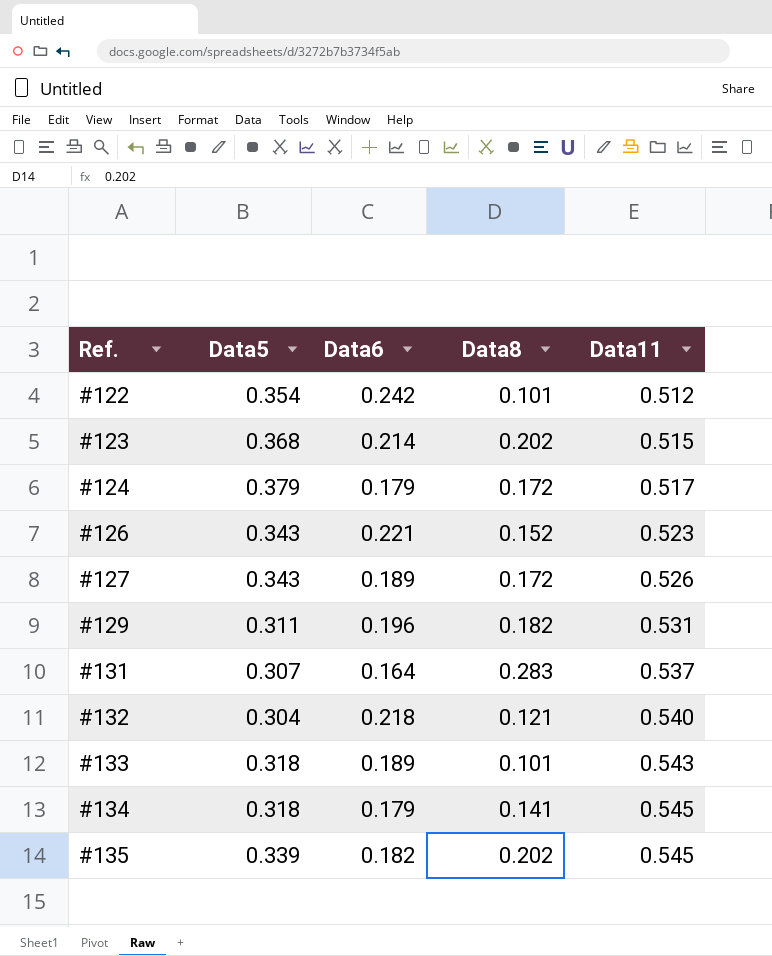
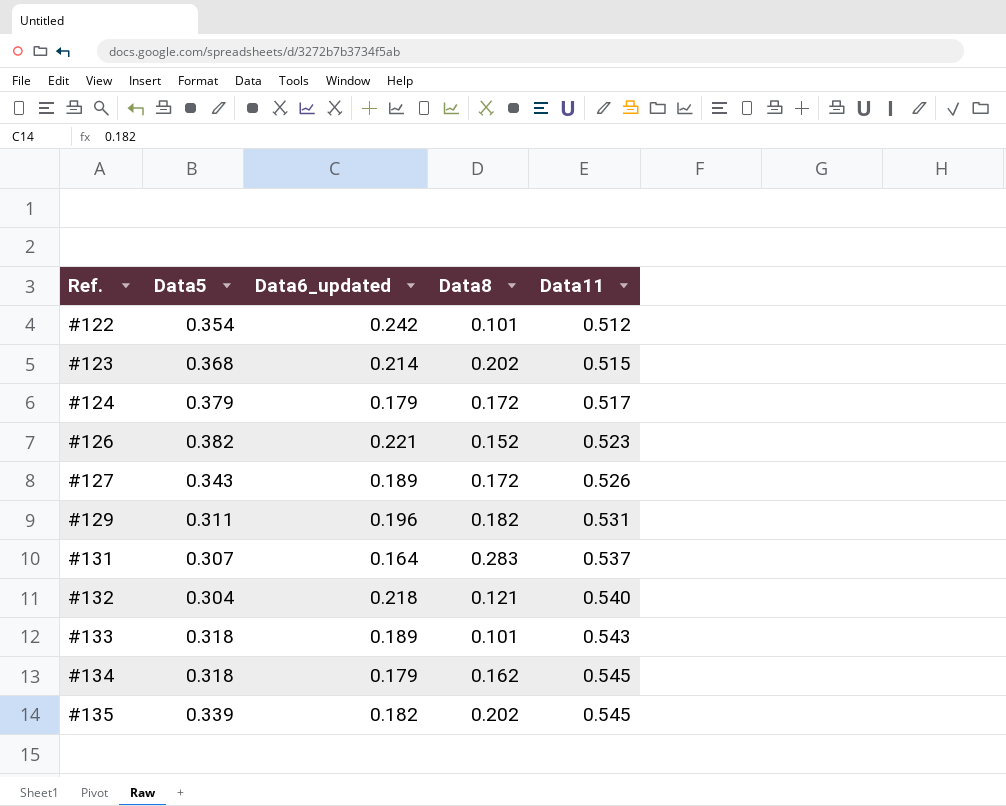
column name: Data6 -> Data6_updated
#126 | Data5: 0.343 -> 0.382
#134 | Data8: 0.141 -> 0.162

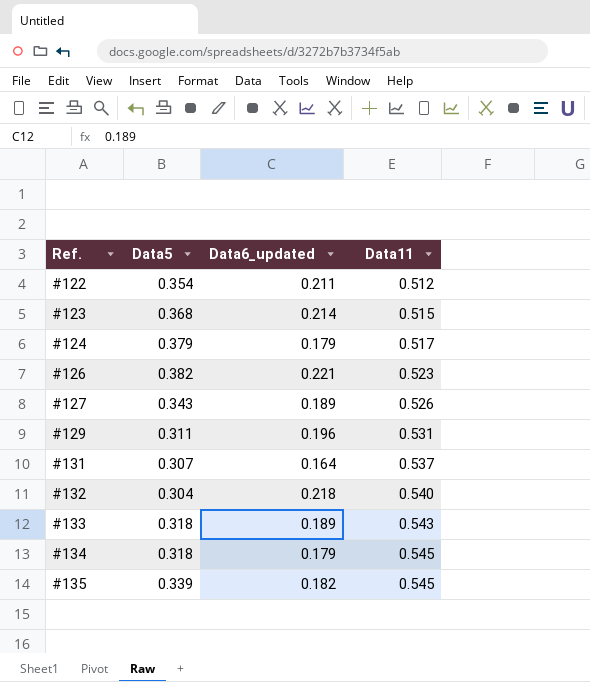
column Data8 | position: 4 -> none
#122 | Data6_updated: 0.242 -> 0.211

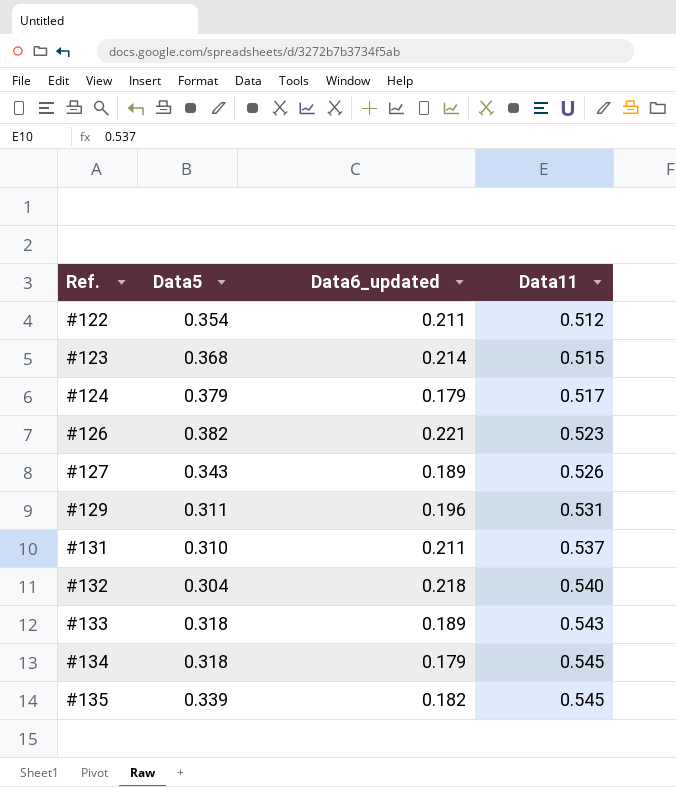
#131 | Data5: 0.307 -> 0.310
#131 | Data6_updated: 0.164 -> 0.211

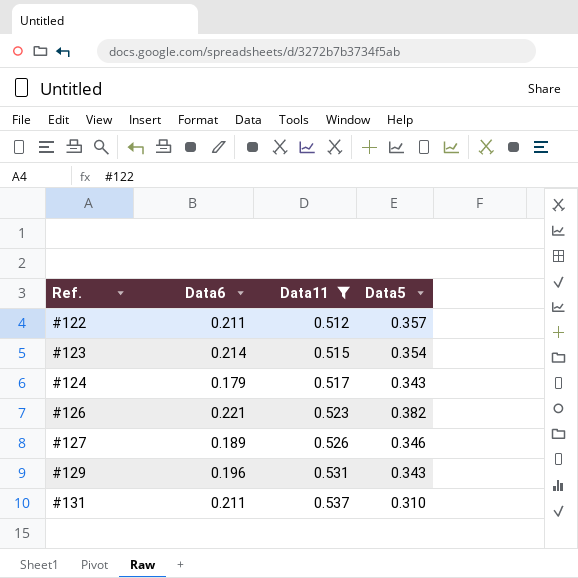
filter: none -> Data11 <= 0.537
column name: Data6_updated -> Data6
column Data5 | position: 2 -> 4
#122 | Data5: 0.354 -> 0.357
#123 | Data5: 0.368 -> 0.354
#124 | Data5: 0.379 -> 0.343
#127 | Data5: 0.343 -> 0.346
#129 | Data5: 0.311 -> 0.343

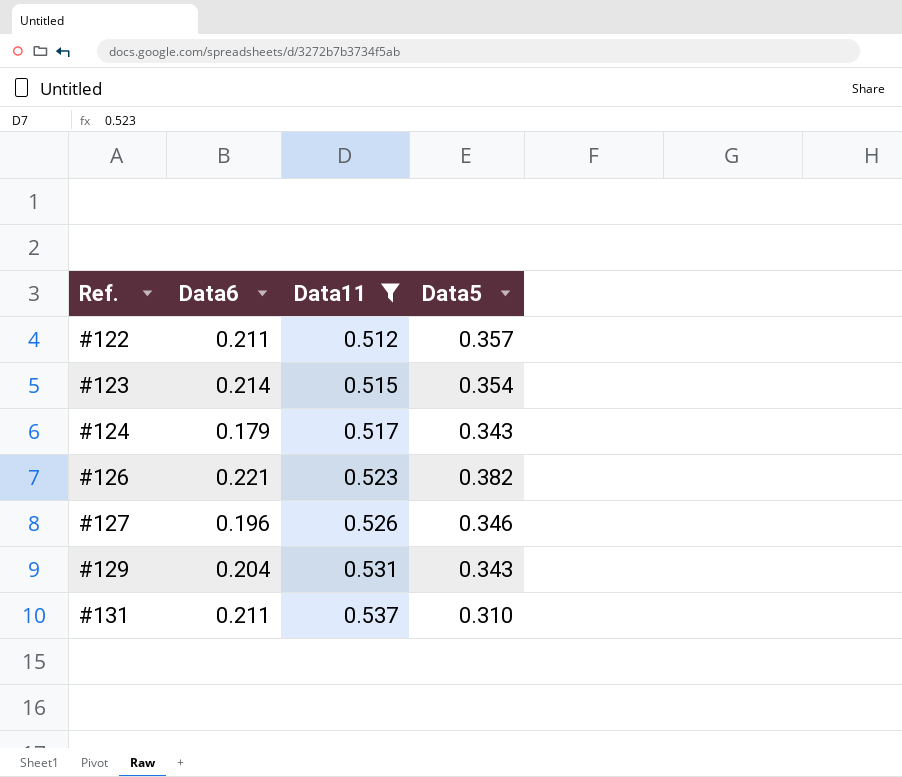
#127 | Data6: 0.189 -> 0.196
#129 | Data6: 0.196 -> 0.204

